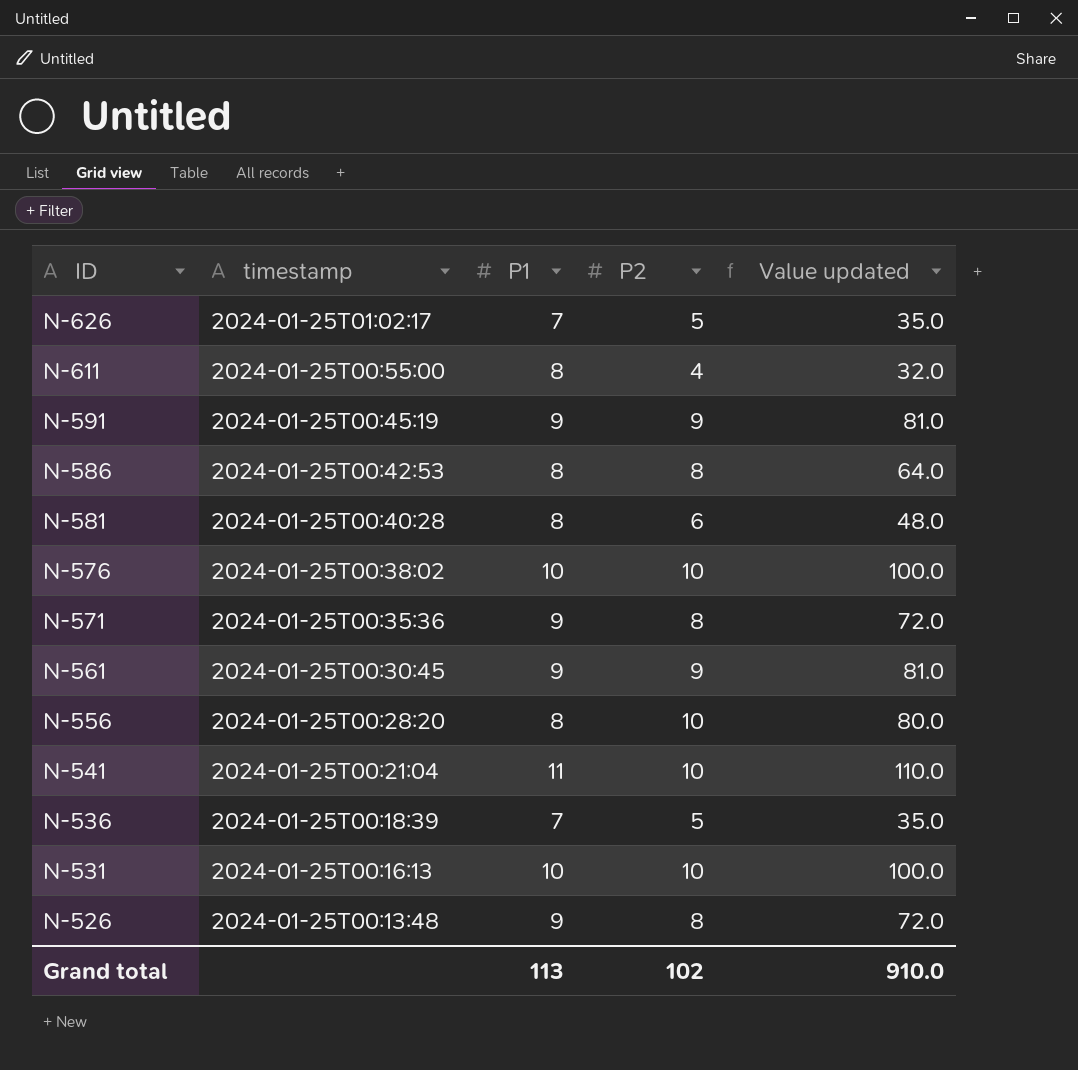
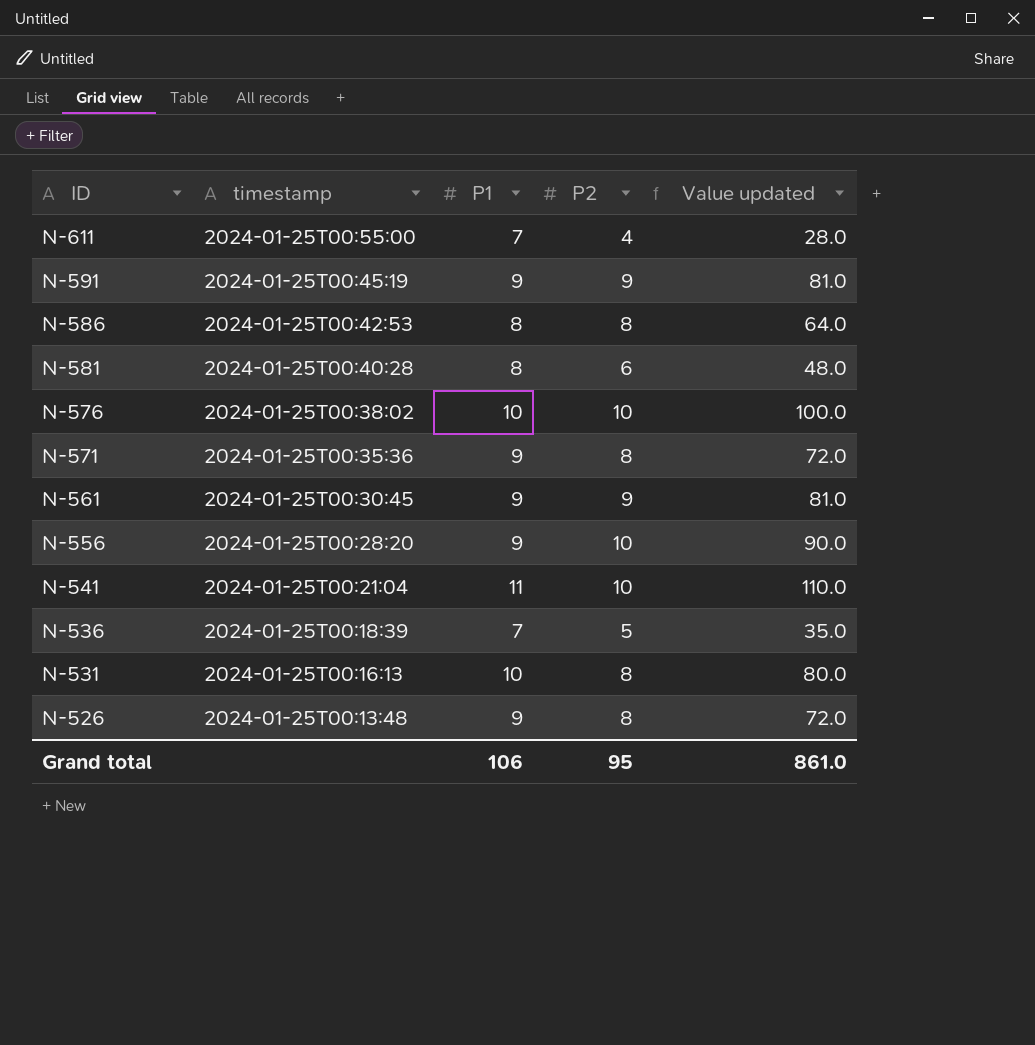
row N-626: 2024-01-25T01:02:17 | 7 | 5 | 35.0 -> none
N-611 | P1: 8 -> 7
N-611 | Value updated: 32.0 -> 28.0
N-556 | P1: 8 -> 9
N-556 | Value updated: 80.0 -> 90.0
N-531 | P2: 10 -> 8
N-531 | Value updated: 100.0 -> 80.0
Grand total | P1: 113 -> 106
Grand total | P2: 102 -> 95
Grand total | Value updated: 910.0 -> 861.0

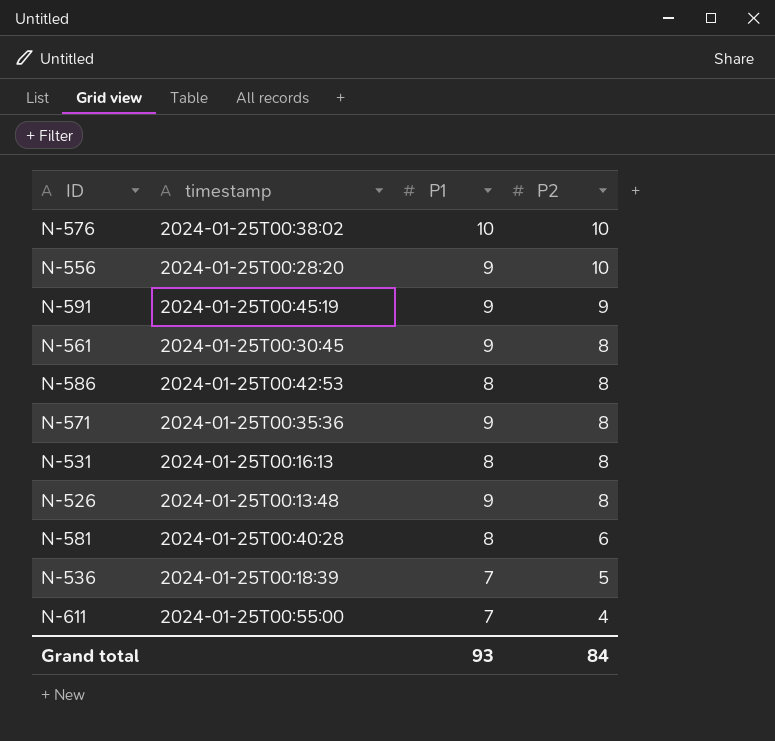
row order: ID descending -> P2 descending
column Value updated | formula: [P1] * [P2] -> none
row N-541: 2024-01-25T00:21:04 | 11 | 10 | 110.0 -> none
N-561 | P2: 9 -> 8
N-531 | P1: 10 -> 8
Grand total | P1: 106 -> 93
Grand total | P2: 95 -> 84

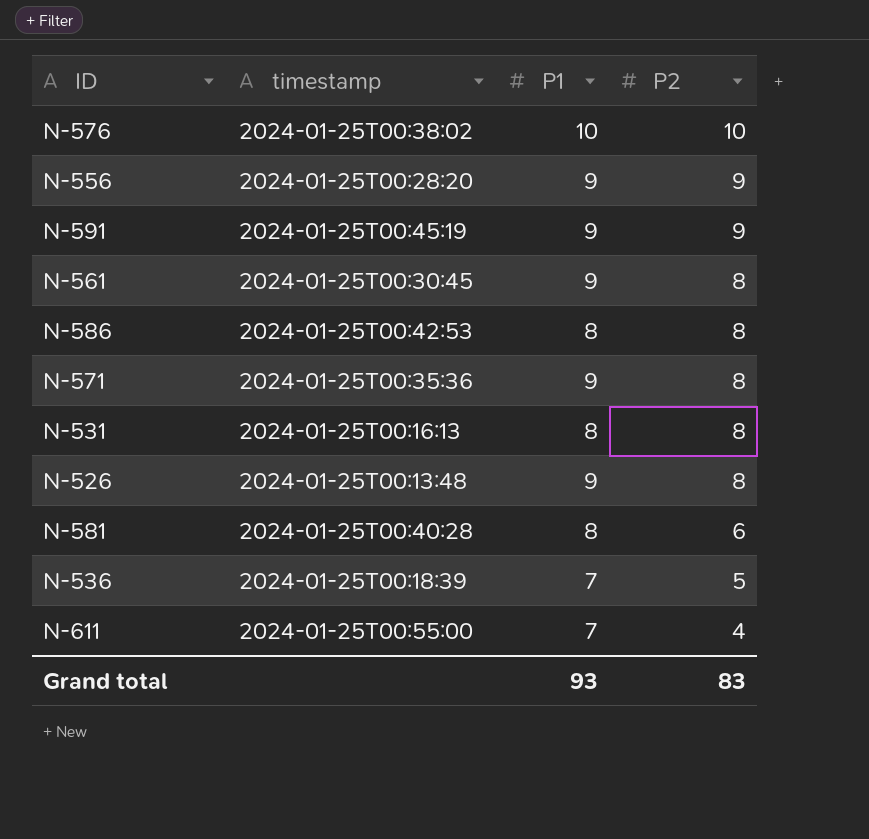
N-556 | P2: 10 -> 9
Grand total | P2: 84 -> 83

